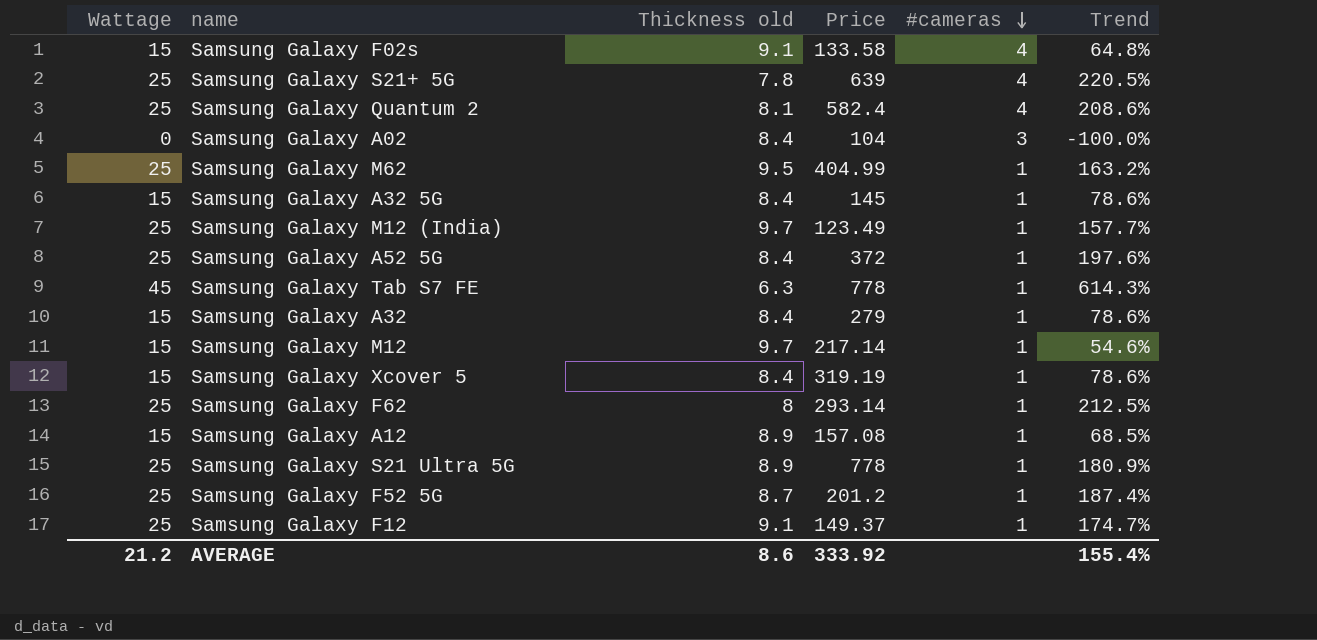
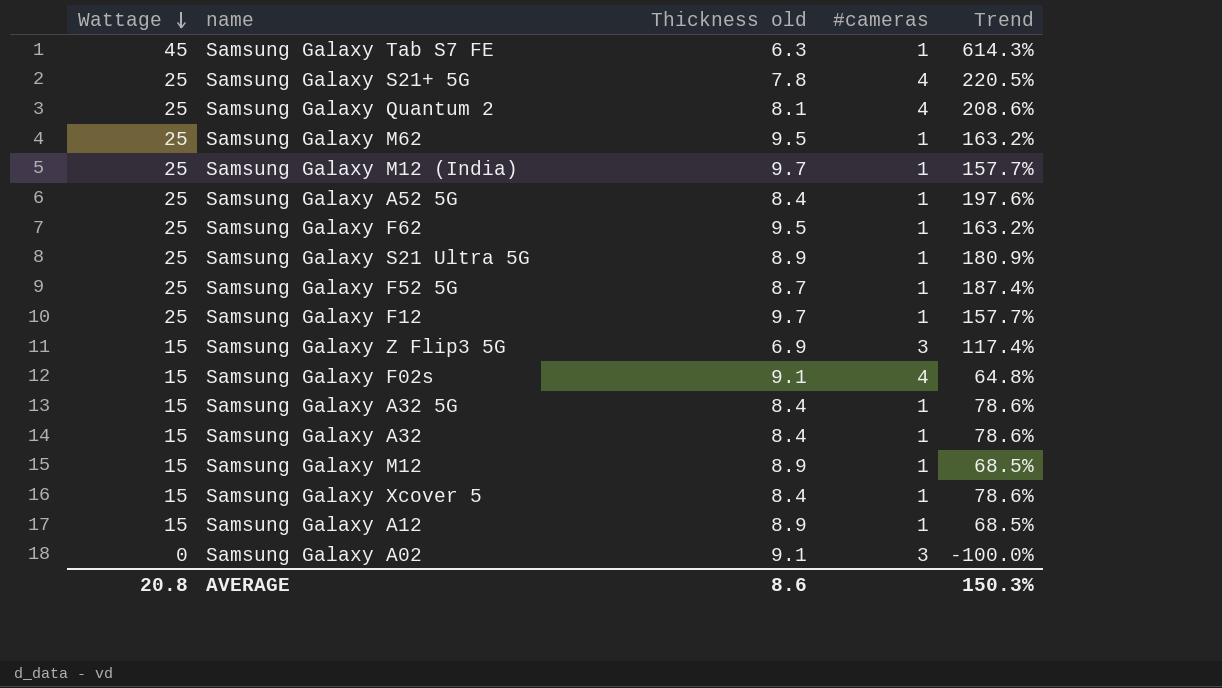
row order: #cameras descending -> Wattage descending
column Price | position: 4 -> none
Samsung Galaxy F62 | Thickness old: 8 -> 9.5
Samsung Galaxy F62 | Trend: 212.5% -> 163.2%
Samsung Galaxy F12 | Thickness old: 9.1 -> 9.7
Samsung Galaxy F12 | Trend: 174.7% -> 157.7%
row Samsung Galaxy Z Flip3 5G: none -> 15 | 6.9 | 3 | 117.4%
Samsung Galaxy M12 | Thickness old: 9.7 -> 8.9
Samsung Galaxy M12 | Trend: 54.6% -> 68.5%
Samsung Galaxy A02 | Thickness old: 8.4 -> 9.1
AVERAGE | Wattage: 21.2 -> 20.8
AVERAGE | Trend: 155.4% -> 150.3%

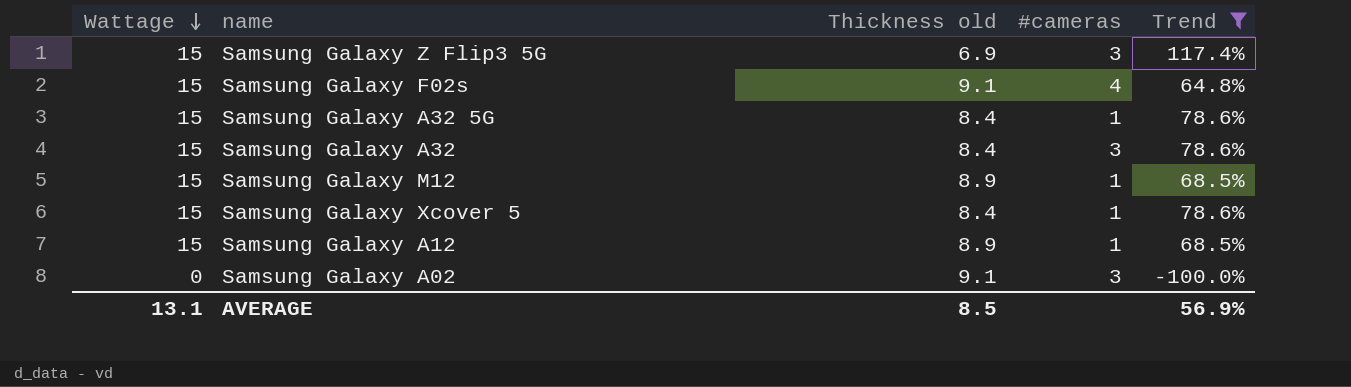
filter: none -> Trend <= 117.4%
Samsung Galaxy A32 | #cameras: 1 -> 3
AVERAGE | Wattage: 20.8 -> 13.1
AVERAGE | Thickness old: 8.6 -> 8.5
AVERAGE | Trend: 150.3% -> 56.9%

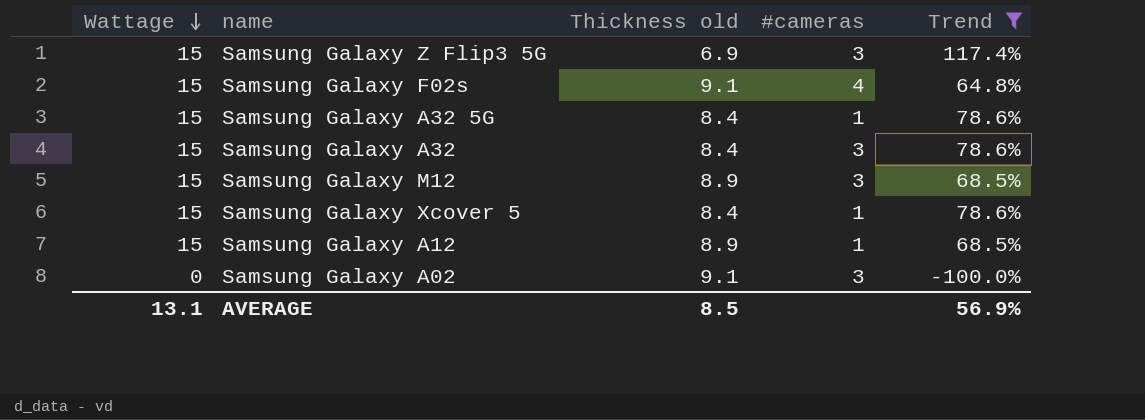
Samsung Galaxy M12 | #cameras: 1 -> 3

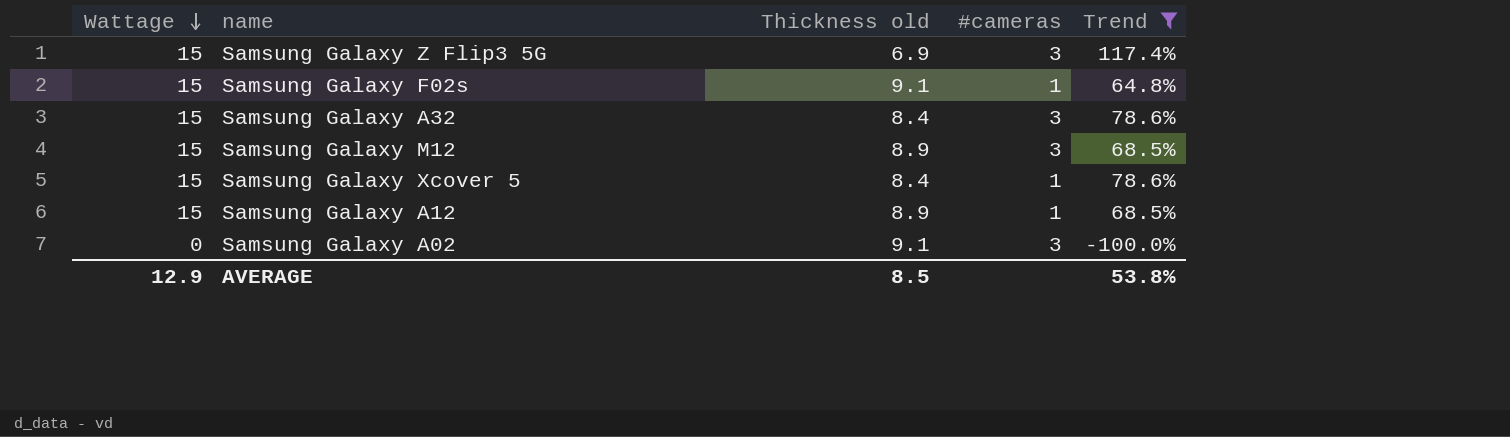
row Samsung Galaxy A32 5G: 15 | 8.4 | 1 | 78.6% -> none
Samsung Galaxy F02s | #cameras: 4 -> 1
AVERAGE | Wattage: 13.1 -> 12.9
AVERAGE | Trend: 56.9% -> 53.8%

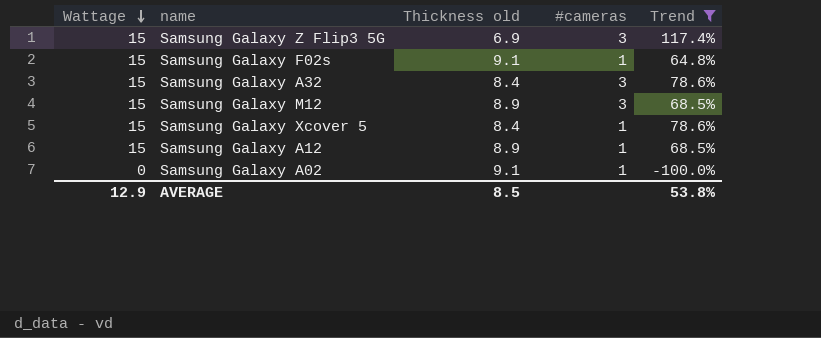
Samsung Galaxy A02 | #cameras: 3 -> 1

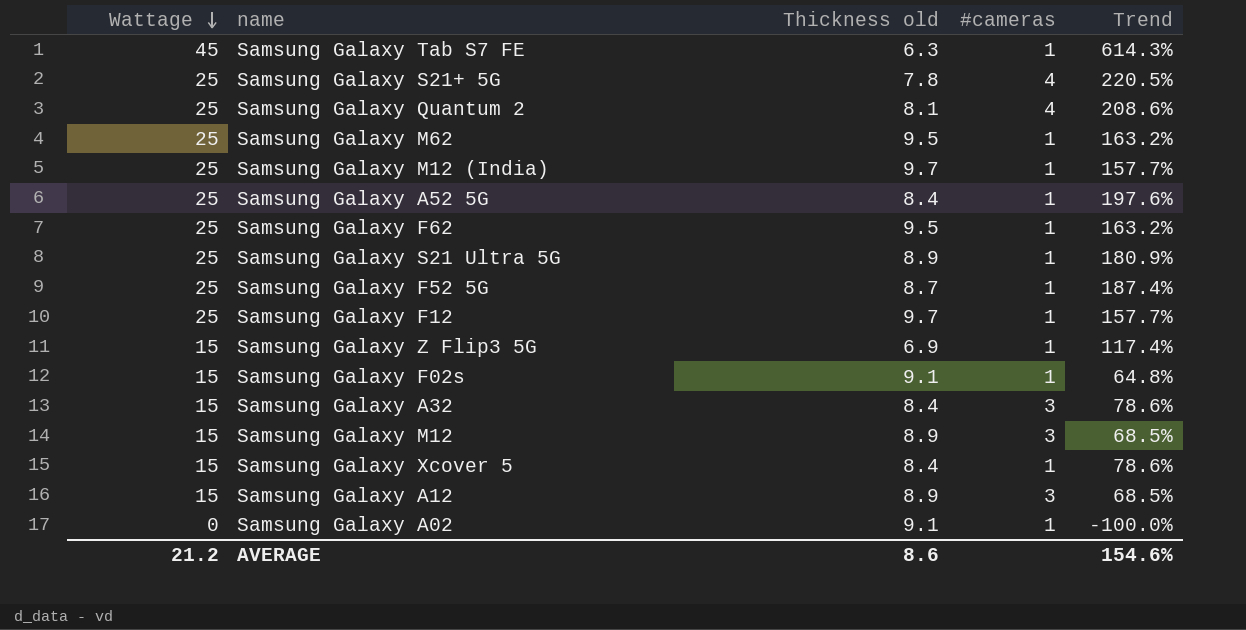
filter: Trend <= 117.4% -> none
Samsung Galaxy Z Flip3 5G | #cameras: 3 -> 1
Samsung Galaxy A12 | #cameras: 1 -> 3
AVERAGE | Wattage: 12.9 -> 21.2
AVERAGE | Thickness old: 8.5 -> 8.6
AVERAGE | Trend: 53.8% -> 154.6%

